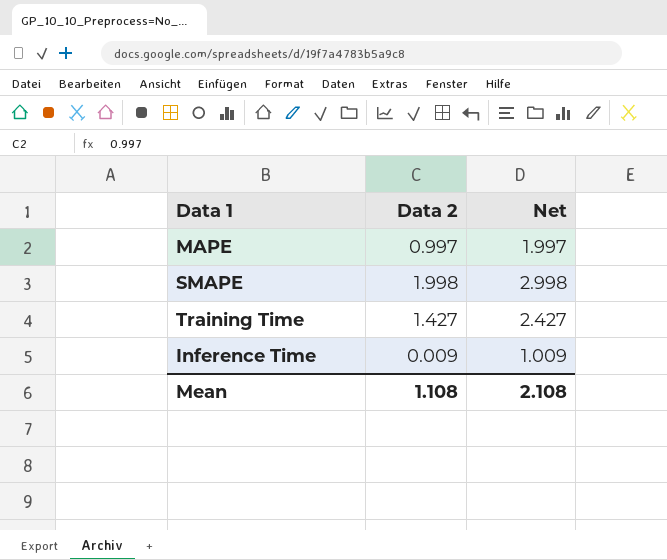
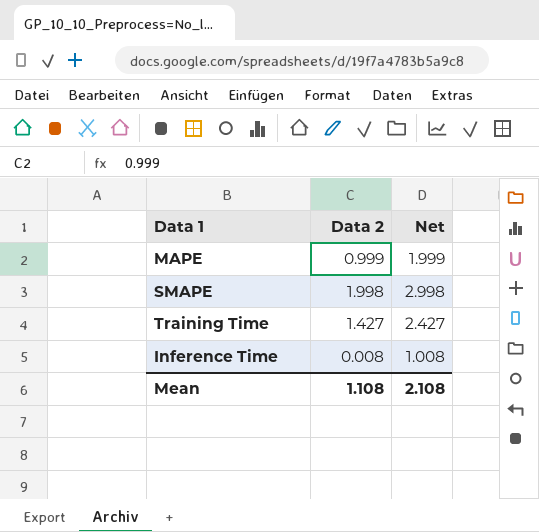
MAPE | Data 2: 0.997 -> 0.999
MAPE | Net: 1.997 -> 1.999
Inference Time | Data 2: 0.009 -> 0.008
Inference Time | Net: 1.009 -> 1.008

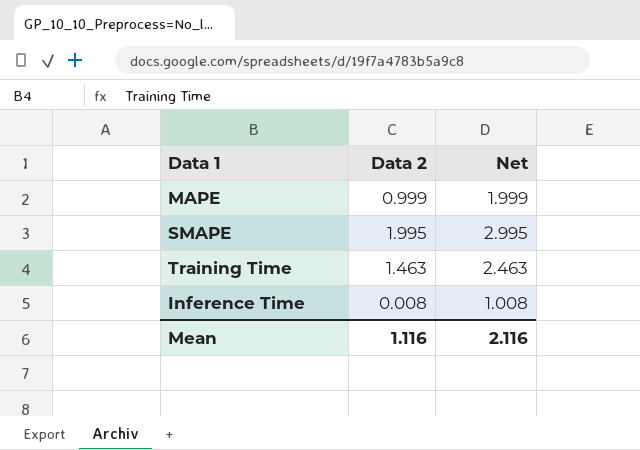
SMAPE | Data 2: 1.998 -> 1.995
SMAPE | Net: 2.998 -> 2.995
Training Time | Data 2: 1.427 -> 1.463
Training Time | Net: 2.427 -> 2.463
Mean | Data 2: 1.108 -> 1.116
Mean | Net: 2.108 -> 2.116

